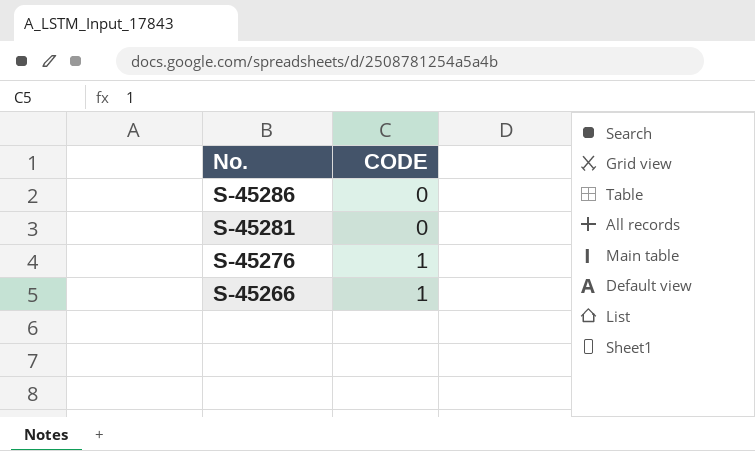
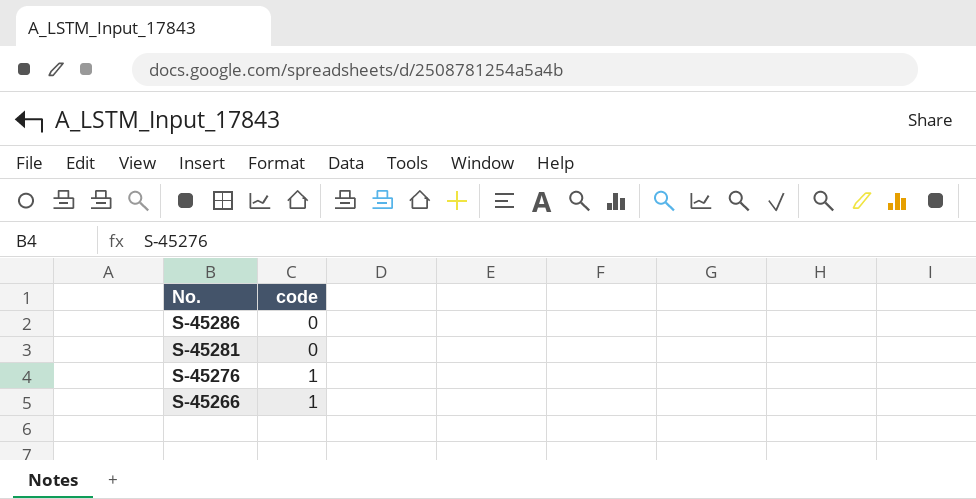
column name: CODE -> code

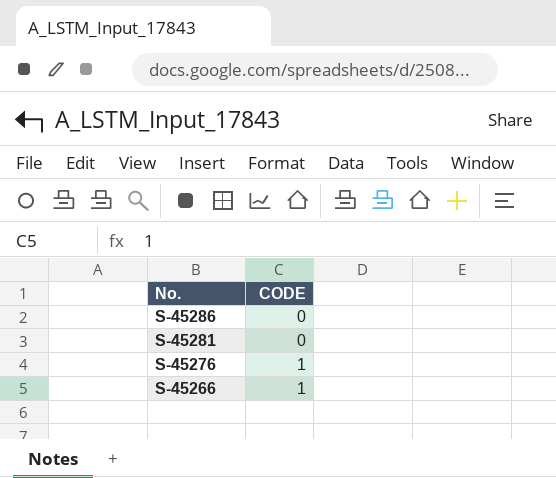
column name: code -> CODE

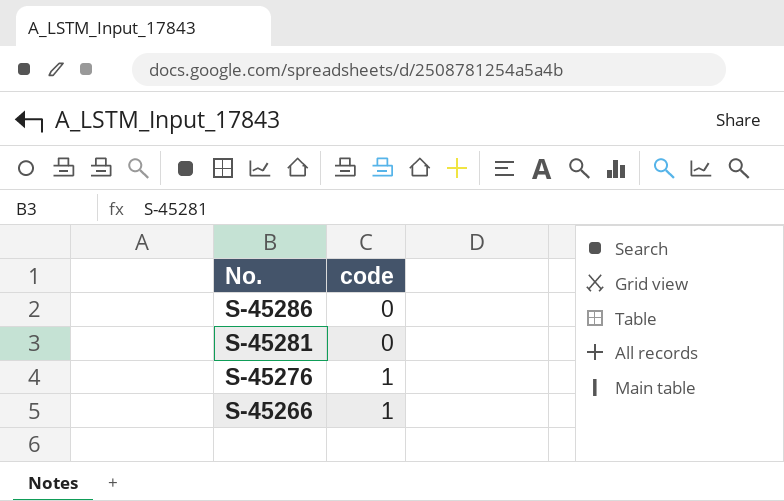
column name: CODE -> code

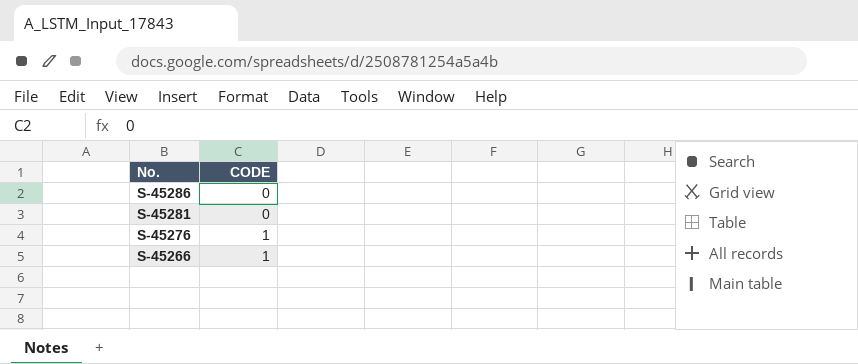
column name: code -> CODE

